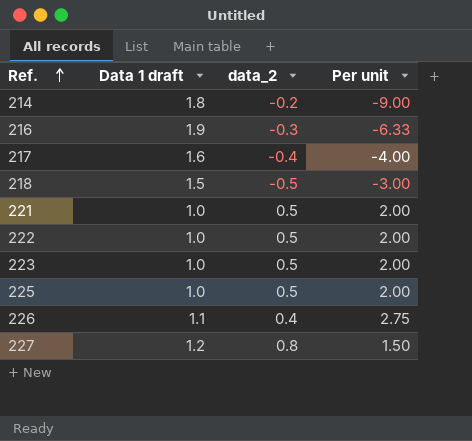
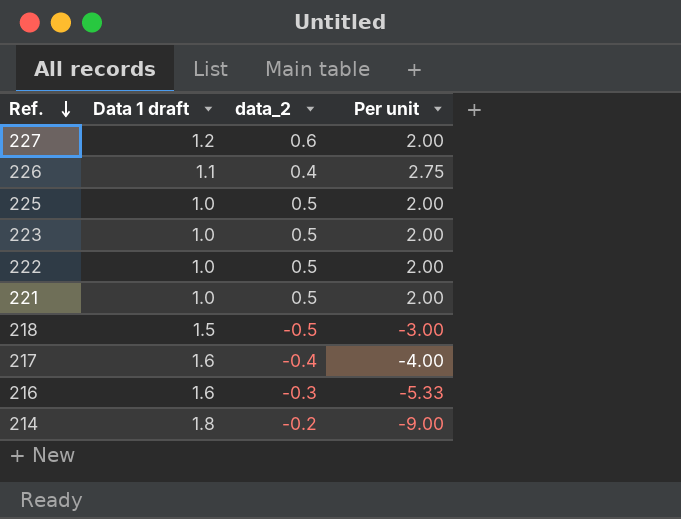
row order: Ref. ascending -> Ref. descending
227 | data_2: 0.8 -> 0.6
227 | Per unit: 1.50 -> 2.00
216 | Data 1 draft: 1.9 -> 1.6
216 | Per unit: -6.33 -> -5.33

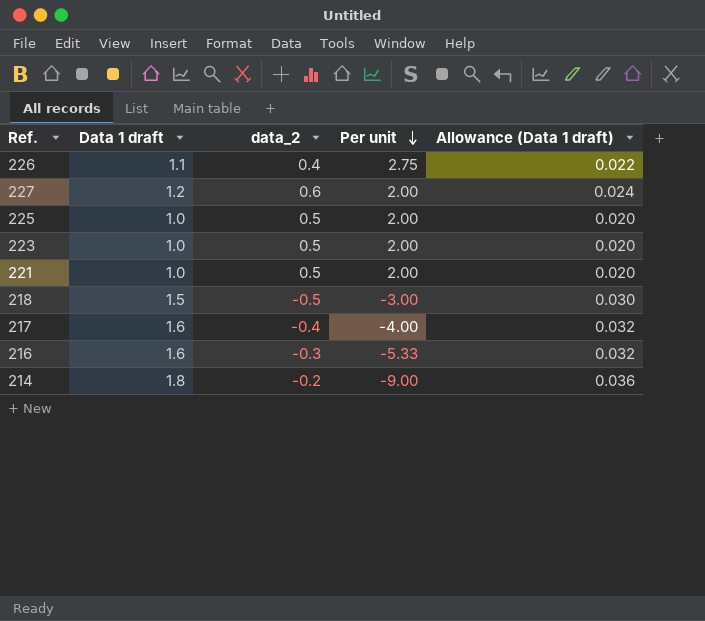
row order: Ref. descending -> Per unit descending
column Allowance (Data 1 draft) | formula: none -> [Data 1 draft] * 0.02
row 222: 1.0 | 0.5 | 2.00 -> none

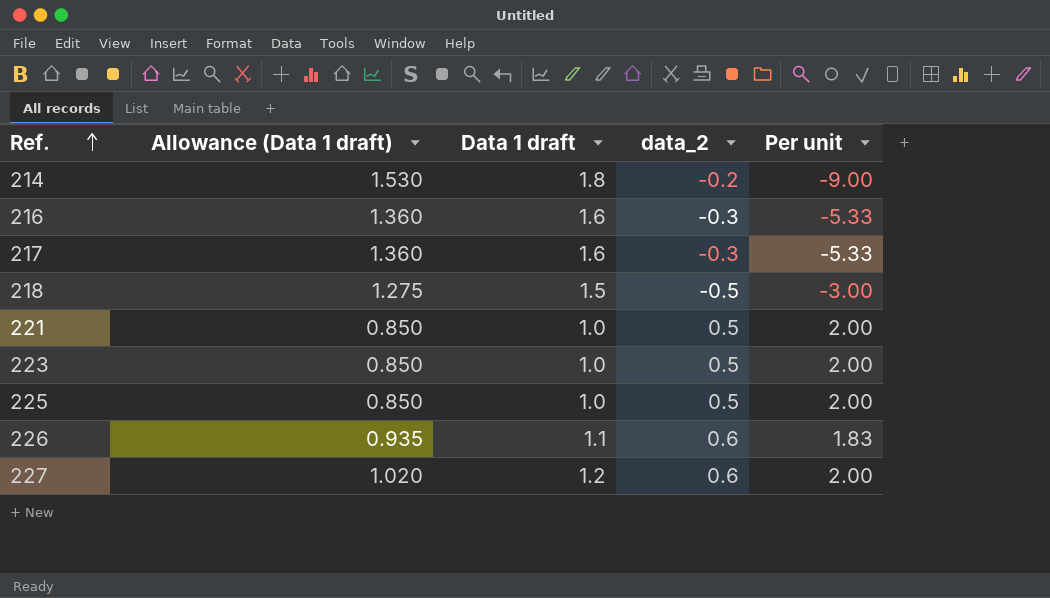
row order: Per unit descending -> Ref. ascending
column Allowance (Data 1 draft) | formula: [Data 1 draft] * 0.02 -> [Data 1 draft] * 0.85
column Allowance (Data 1 draft) | position: 5 -> 2
217 | data_2: -0.4 -> -0.3
217 | Per unit: -4.00 -> -5.33
226 | data_2: 0.4 -> 0.6
226 | Per unit: 2.75 -> 1.83

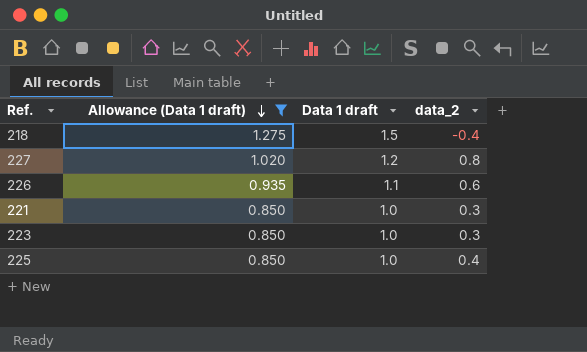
filter: none -> Allowance (Data 1 draft) <= 1.275
row order: Ref. ascending -> Allowance (Data 1 draft) descending
column Per unit | formula: [Data 1 draft] / [data_2] -> none
218 | data_2: -0.5 -> -0.4
227 | data_2: 0.6 -> 0.8
221 | data_2: 0.5 -> 0.3
223 | data_2: 0.5 -> 0.3
225 | data_2: 0.5 -> 0.4

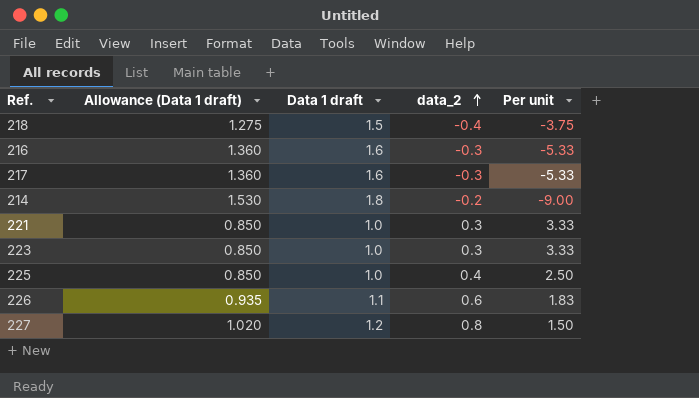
filter: Allowance (Data 1 draft) <= 1.275 -> none
row order: Allowance (Data 1 draft) descending -> data_2 ascending
column Per unit | formula: none -> [Data 1 draft] / [data_2]

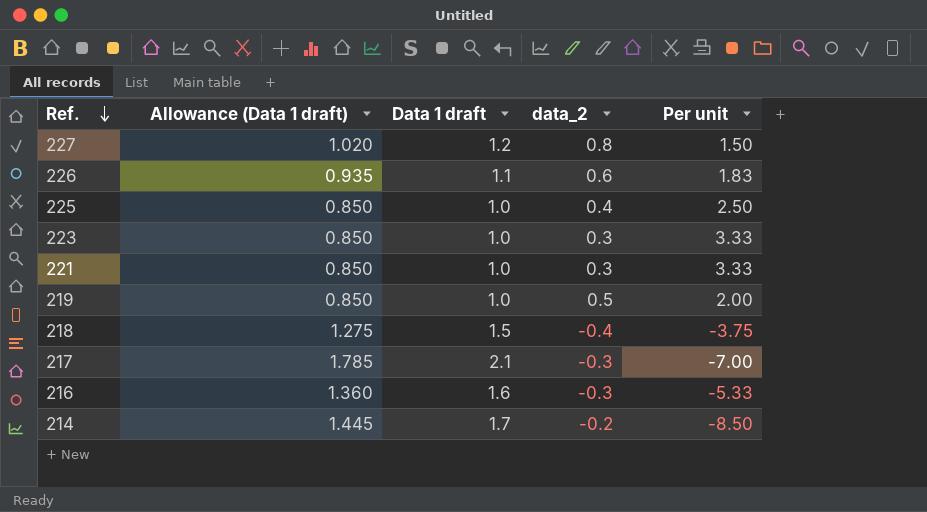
row order: data_2 ascending -> Ref. descending
row 219: none -> 0.850 | 1.0 | 0.5 | 2.00
217 | Allowance (Data 1 draft): 1.360 -> 1.785
217 | Data 1 draft: 1.6 -> 2.1
217 | Per unit: -5.33 -> -7.00
214 | Allowance (Data 1 draft): 1.530 -> 1.445
214 | Data 1 draft: 1.8 -> 1.7
214 | Per unit: -9.00 -> -8.50

